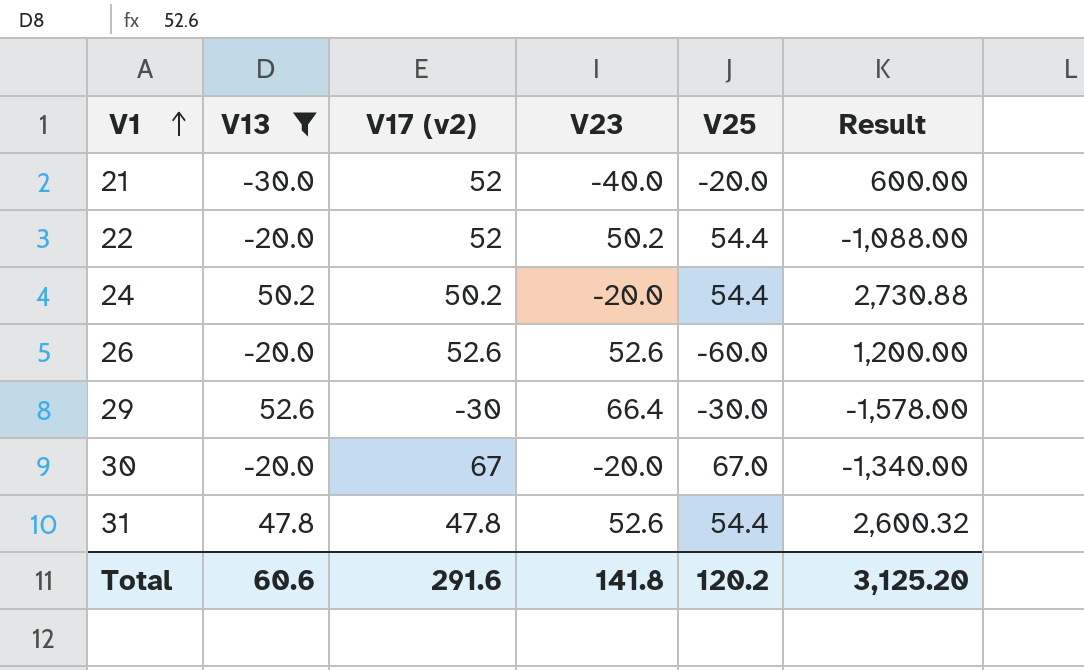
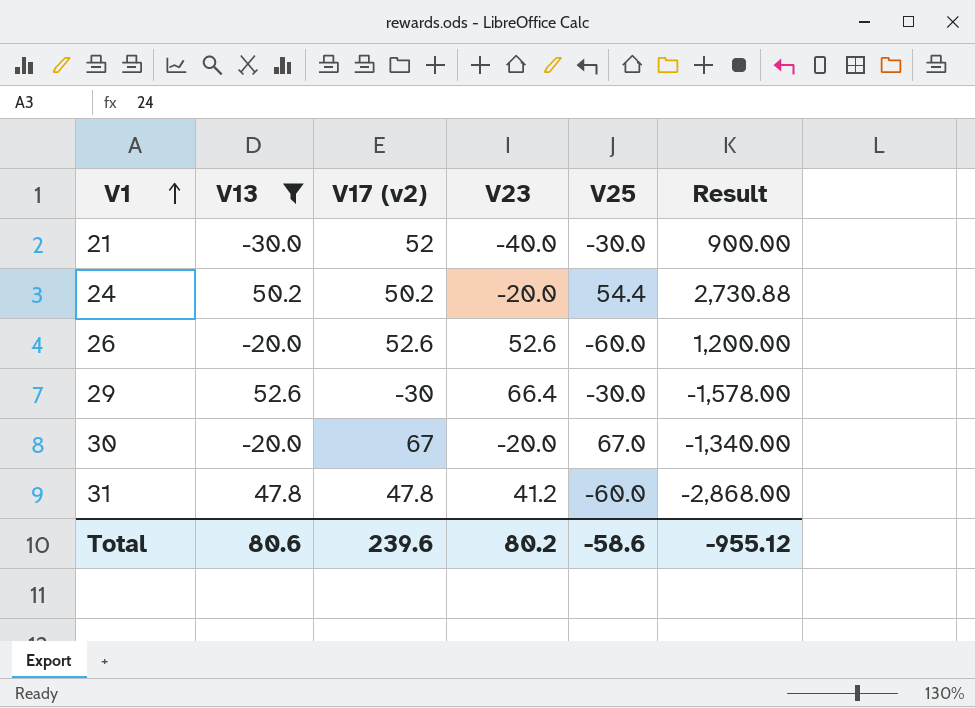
row 22: -20.0 | 52 | 50.2 | 54.4 | -1,088.00 -> none
21 | V25: -20.0 -> -30.0
21 | Result: 600.00 -> 900.00
31 | V23: 52.6 -> 41.2
31 | V25: 54.4 -> -60.0
31 | Result: 2,600.32 -> -2,868.00
Total | V13: 60.6 -> 80.6
Total | V17 (v2): 291.6 -> 239.6
Total | V23: 141.8 -> 80.2
Total | V25: 120.2 -> -58.6
Total | Result: 3,125.20 -> -955.12

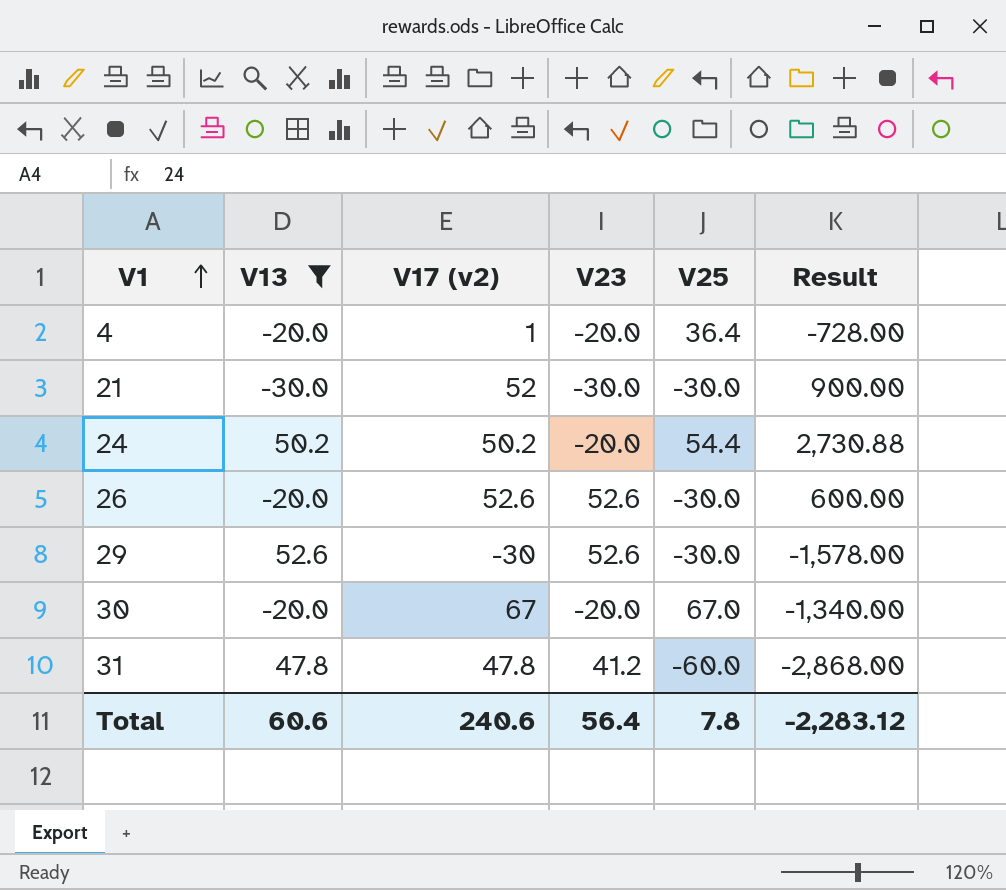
row 4: none -> -20.0 | 1 | -20.0 | 36.4 | -728.00
21 | V23: -40.0 -> -30.0
26 | V25: -60.0 -> -30.0
26 | Result: 1,200.00 -> 600.00
29 | V23: 66.4 -> 52.6
Total | V13: 80.6 -> 60.6
Total | V17 (v2): 239.6 -> 240.6
Total | V23: 80.2 -> 56.4
Total | V25: -58.6 -> 7.8
Total | Result: -955.12 -> -2,283.12

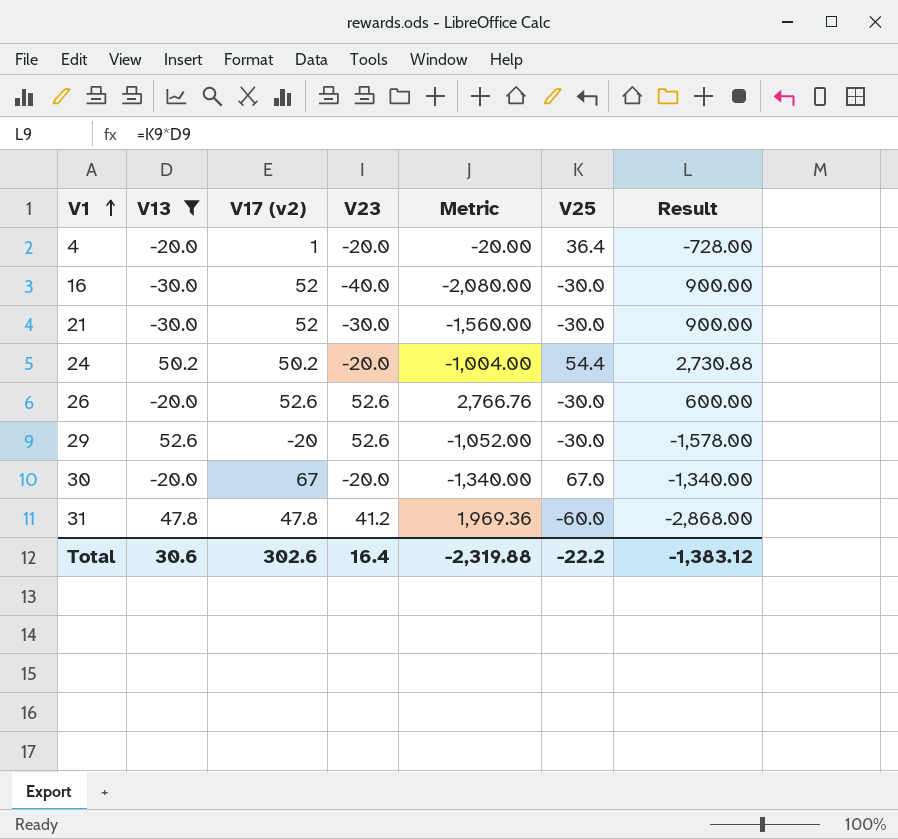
column Metric | formula: none -> [V17 (v2)] * [V23]
row 16: none -> -30.0 | 52 | -40.0 | -2,080.00 | -30.0 | 900.00
29 | V17 (v2): -30 -> -20
Total | V13: 60.6 -> 30.6
Total | V17 (v2): 240.6 -> 302.6
Total | V23: 56.4 -> 16.4
Total | V25: 7.8 -> -22.2
Total | Result: -2,283.12 -> -1,383.12

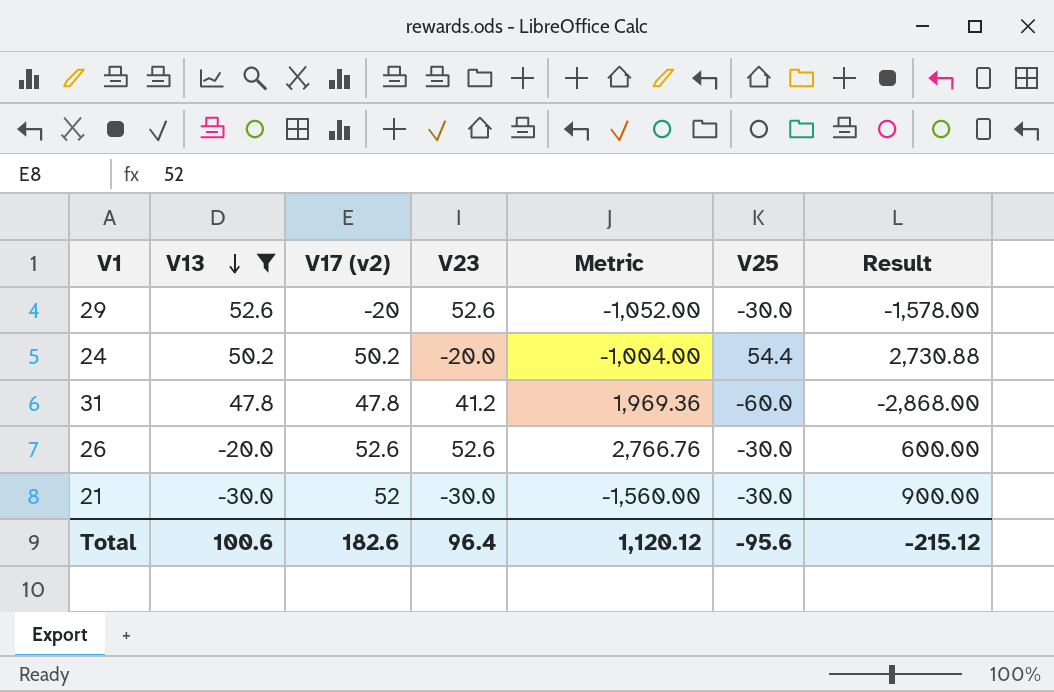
row order: V1 ascending -> V13 descending
row 4: -20.0 | 1 | -20.0 | -20.00 | 36.4 | -728.00 -> none
row 16: -30.0 | 52 | -40.0 | -2,080.00 | -30.0 | 900.00 -> none
row 30: -20.0 | 67 | -20.0 | -1,340.00 | 67.0 | -1,340.00 -> none
Total | V13: 30.6 -> 100.6
Total | V17 (v2): 302.6 -> 182.6
Total | V23: 16.4 -> 96.4
Total | Metric: -2,319.88 -> 1,120.12
Total | V25: -22.2 -> -95.6
Total | Result: -1,383.12 -> -215.12

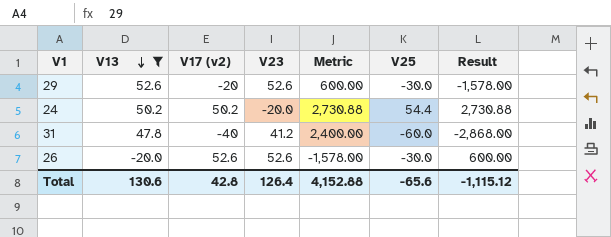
column Metric | formula: [V17 (v2)] * [V23] -> [V17 (v2)] * [V25]
row 21: -30.0 | 52 | -30.0 | -1,560.00 | -30.0 | 900.00 -> none
31 | V17 (v2): 47.8 -> -40
Total | V13: 100.6 -> 130.6
Total | V17 (v2): 182.6 -> 42.8
Total | V23: 96.4 -> 126.4
Total | Metric: 1,120.12 -> 4,152.88
Total | V25: -95.6 -> -65.6
Total | Result: -215.12 -> -1,115.12

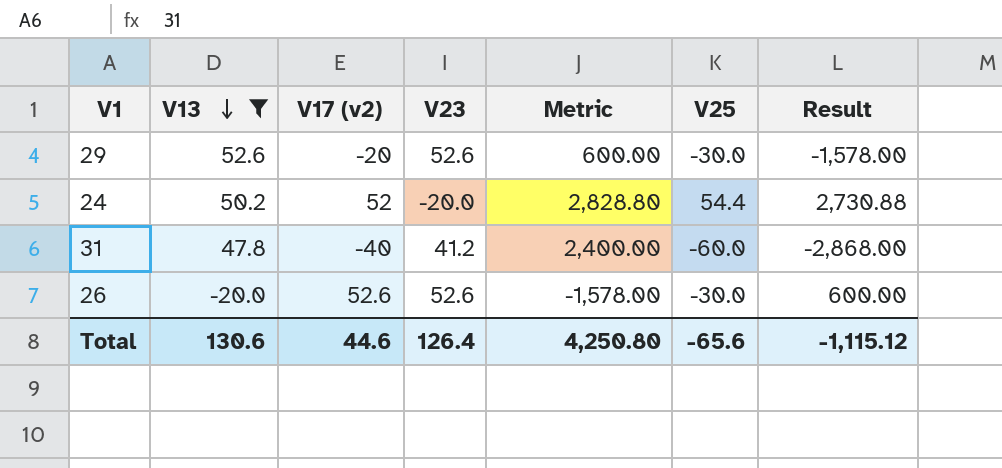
24 | V17 (v2): 50.2 -> 52
24 | Metric: 2,730.88 -> 2,828.80
Total | V17 (v2): 42.8 -> 44.6
Total | Metric: 4,152.88 -> 4,250.80

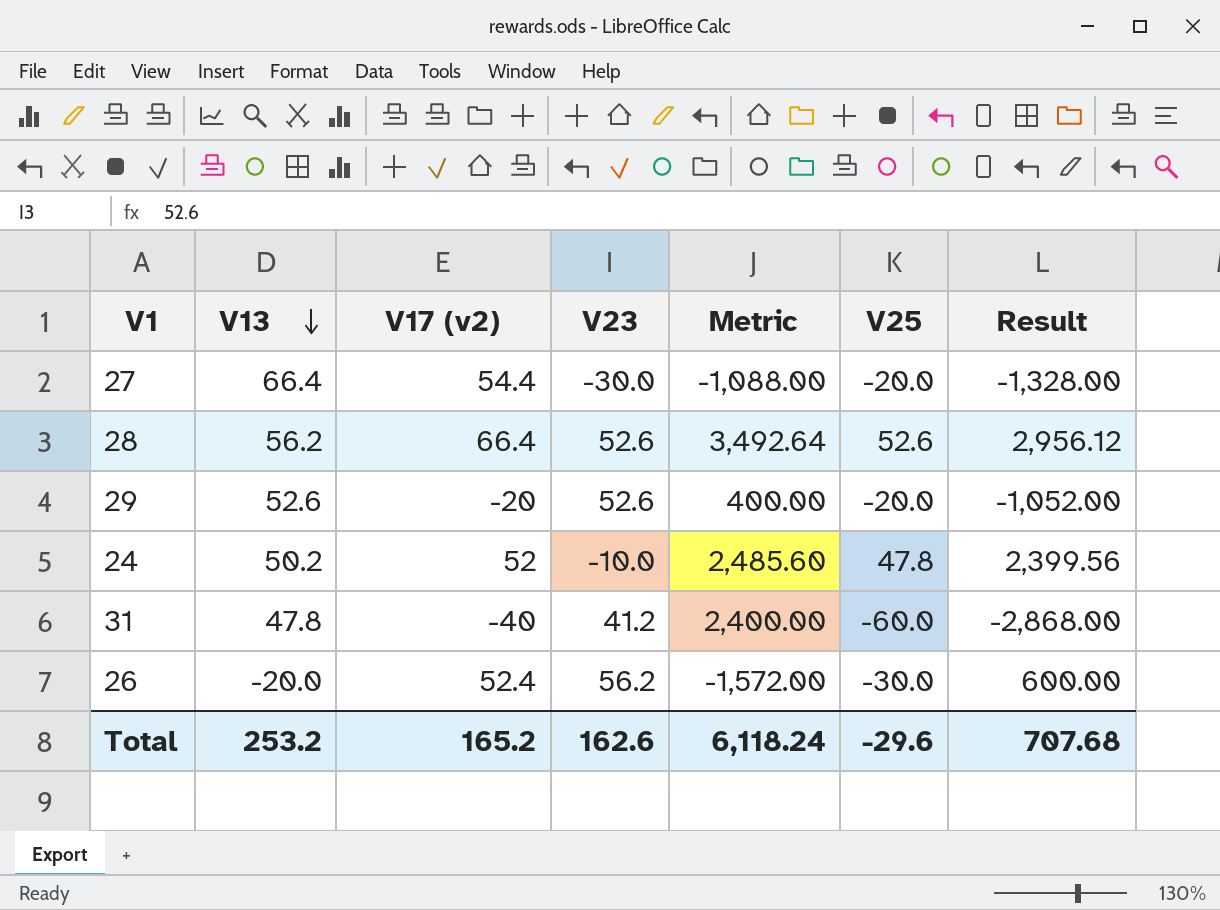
filter: V13 <= 52.6 -> none
29 | Metric: 600.00 -> 400.00
29 | V25: -30.0 -> -20.0
29 | Result: -1,578.00 -> -1,052.00
24 | V23: -20.0 -> -10.0
24 | Metric: 2,828.80 -> 2,485.60
24 | V25: 54.4 -> 47.8
24 | Result: 2,730.88 -> 2,399.56
26 | V17 (v2): 52.6 -> 52.4
26 | V23: 52.6 -> 56.2
26 | Metric: -1,578.00 -> -1,572.00
Total | V13: 130.6 -> 253.2
Total | V17 (v2): 44.6 -> 165.2
Total | V23: 126.4 -> 162.6
Total | Metric: 4,250.80 -> 6,118.24
Total | V25: -65.6 -> -29.6
Total | Result: -1,115.12 -> 707.68

